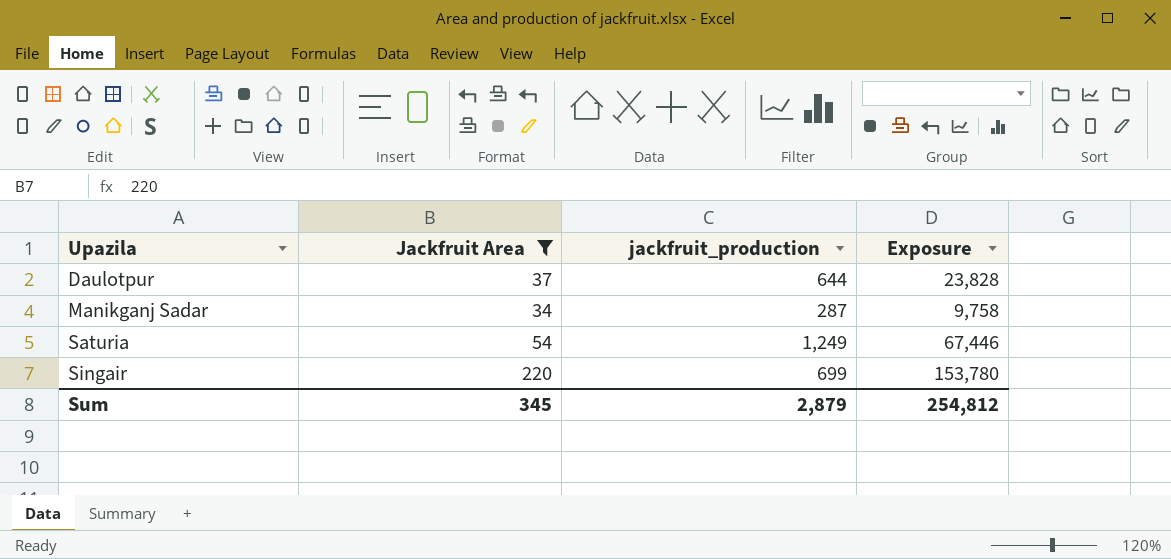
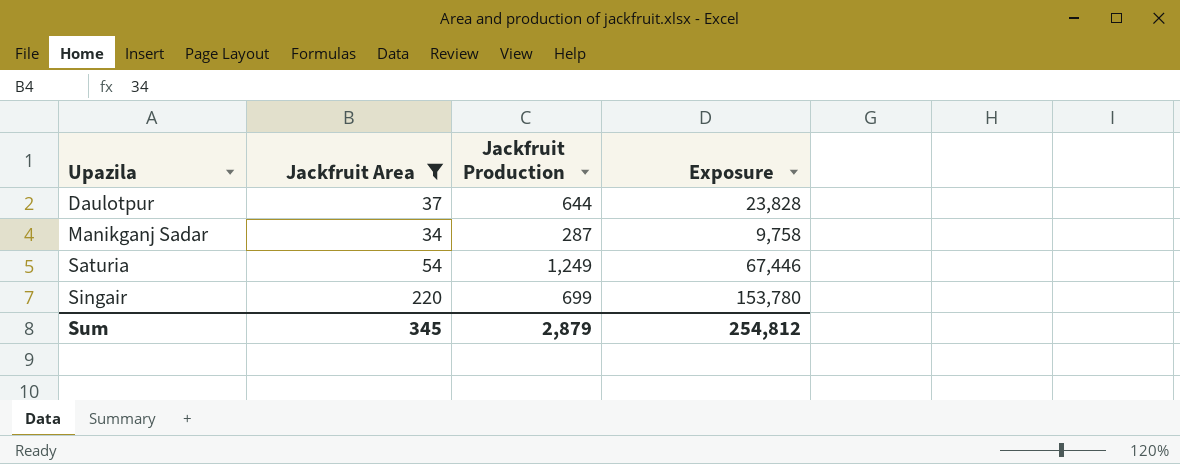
column name: jackfruit_production -> Jackfruit Production

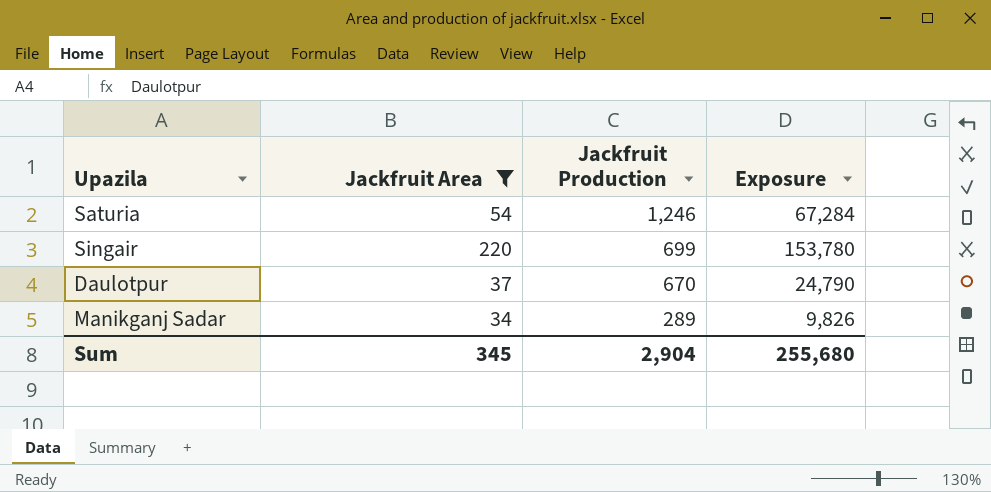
row order: Upazila ascending -> Jackfruit Production descending
Saturia | Jackfruit Production: 1,249 -> 1,246
Saturia | Exposure: 67,446 -> 67,284
Daulotpur | Jackfruit Production: 644 -> 670
Daulotpur | Exposure: 23,828 -> 24,790
Manikganj Sadar | Jackfruit Production: 287 -> 289
Manikganj Sadar | Exposure: 9,758 -> 9,826
Sum | Jackfruit Production: 2,879 -> 2,904
Sum | Exposure: 254,812 -> 255,680

